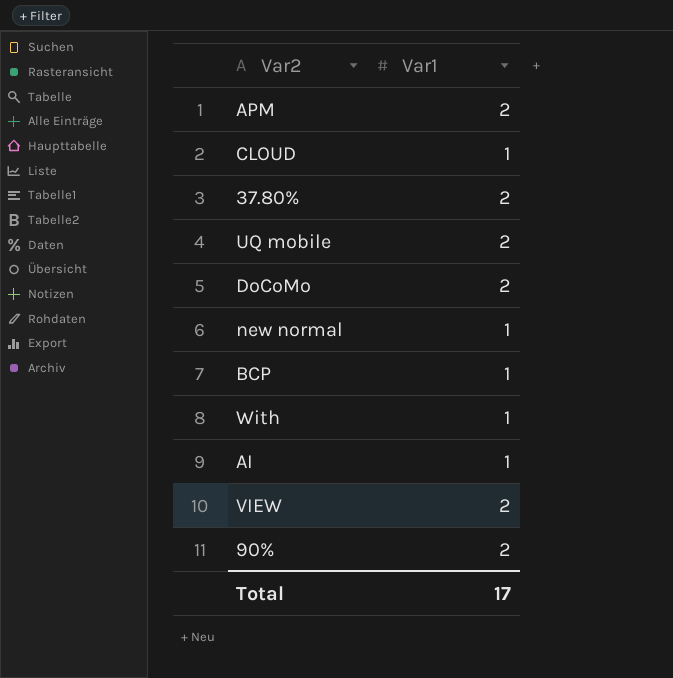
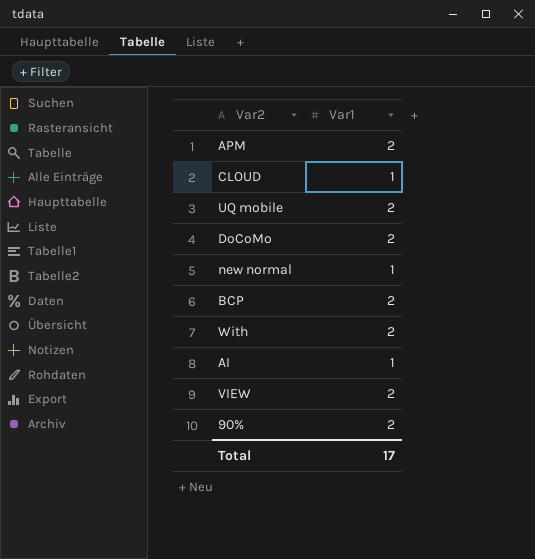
row 37.80%: 2 -> none
BCP | Var1: 1 -> 2
With | Var1: 1 -> 2

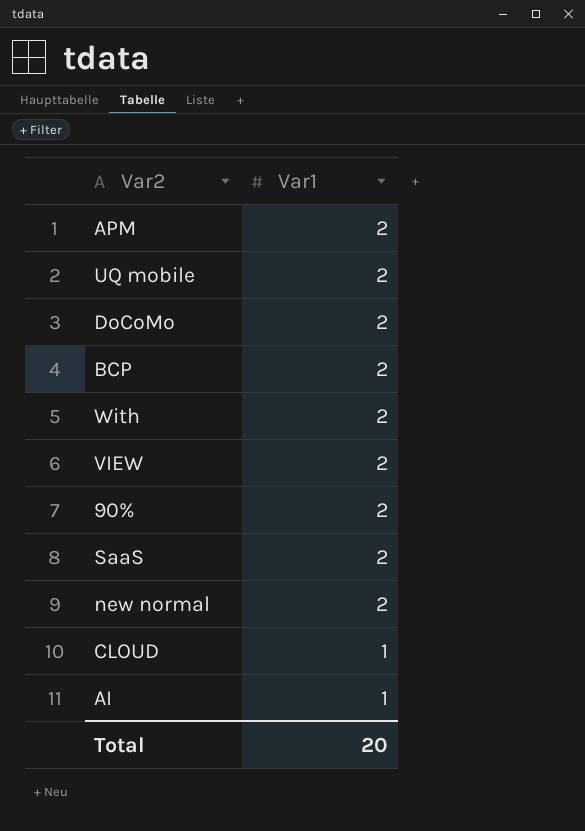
row order: none -> Var1 descending
row SaaS: none -> 2
new normal | Var1: 1 -> 2
Total | Var1: 17 -> 20

